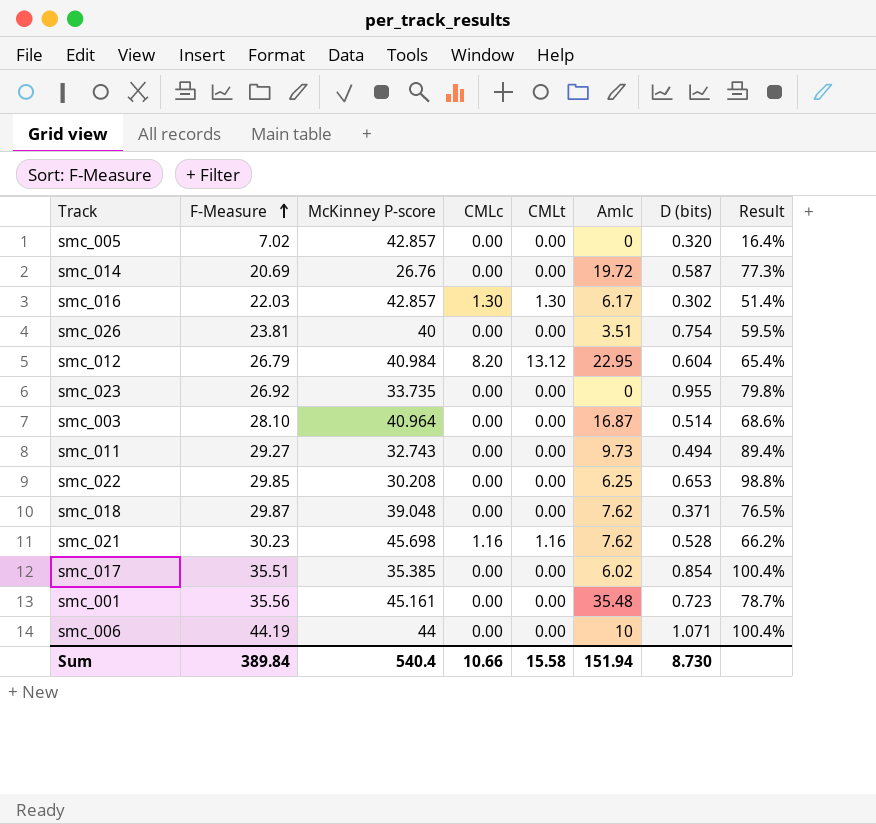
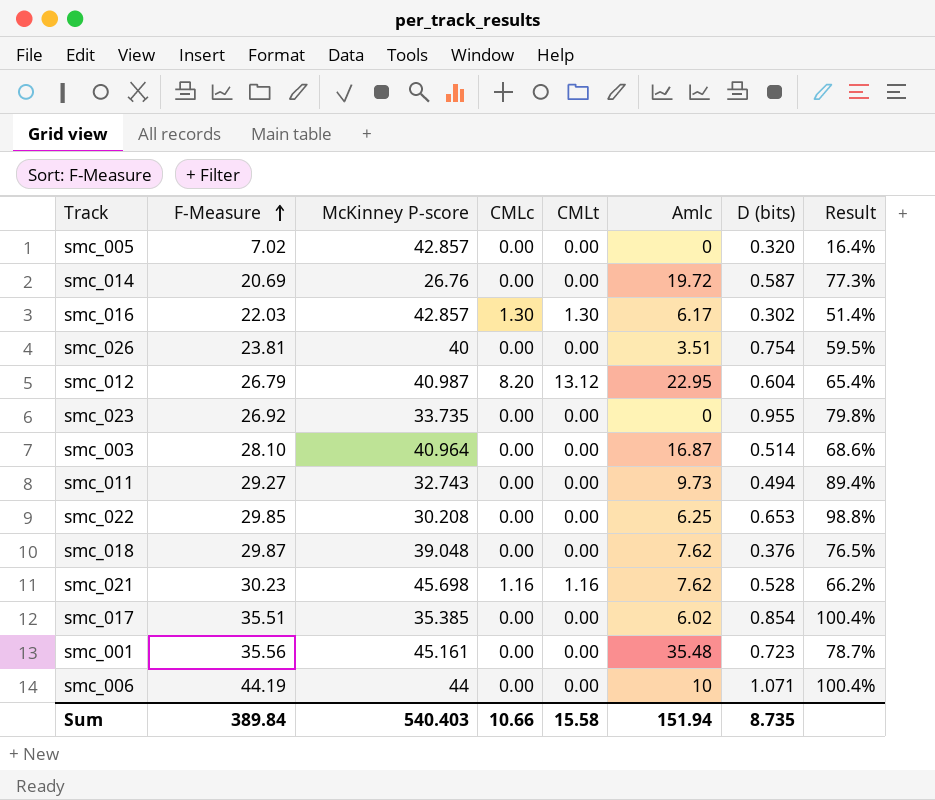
smc_012 | McKinney P-score: 40.984 -> 40.987
smc_018 | D (bits): 0.371 -> 0.376
Sum | McKinney P-score: 540.4 -> 540.403
Sum | D (bits): 8.730 -> 8.735

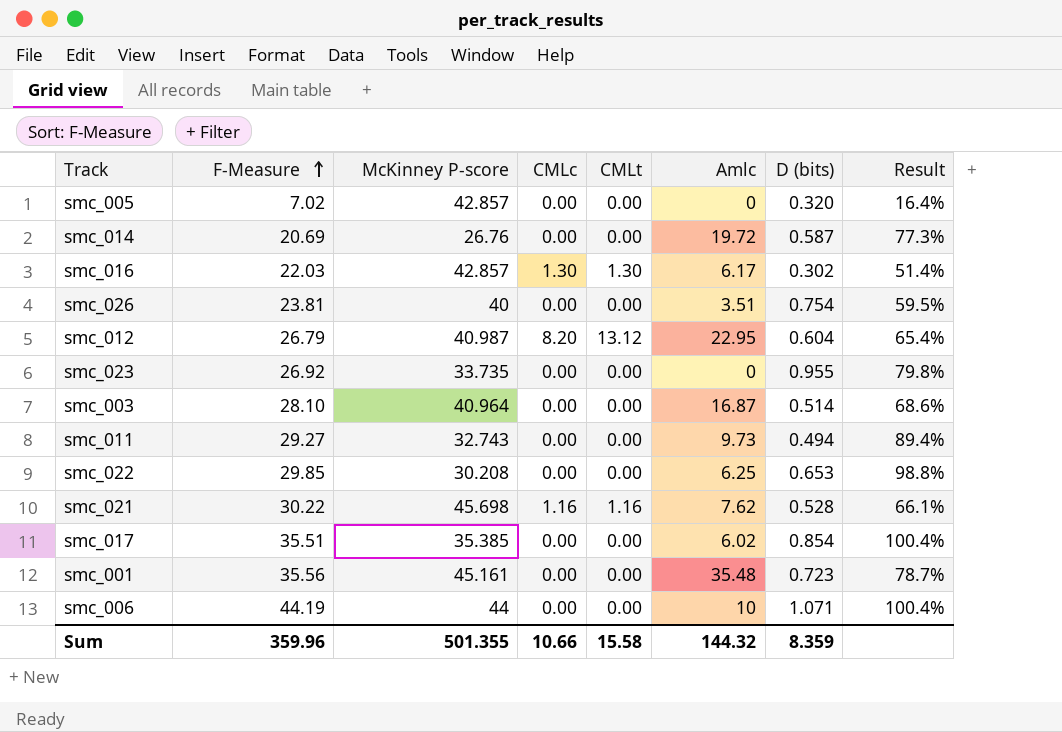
row smc_018: 29.87 | 39.048 | 0.00 | 0.00 | 7.62 | 0.376 | 76.5% -> none
smc_021 | F-Measure: 30.23 -> 30.22
smc_021 | Result: 66.2% -> 66.1%
Sum | F-Measure: 389.84 -> 359.96
Sum | McKinney P-score: 540.403 -> 501.355
Sum | Amlc: 151.94 -> 144.32
Sum | D (bits): 8.735 -> 8.359

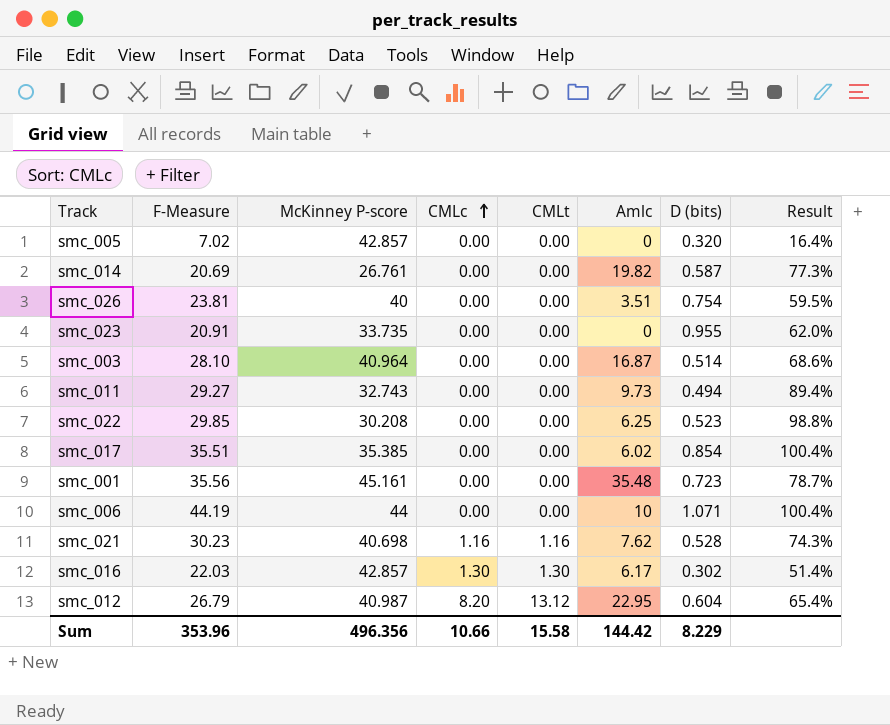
row order: F-Measure ascending -> CMLc ascending
smc_014 | McKinney P-score: 26.76 -> 26.761
smc_014 | Amlc: 19.72 -> 19.82
smc_023 | F-Measure: 26.92 -> 20.91
smc_023 | Result: 79.8% -> 62.0%
smc_022 | D (bits): 0.653 -> 0.523
smc_021 | F-Measure: 30.22 -> 30.23
smc_021 | McKinney P-score: 45.698 -> 40.698
smc_021 | Result: 66.1% -> 74.3%
Sum | F-Measure: 359.96 -> 353.96
Sum | McKinney P-score: 501.355 -> 496.356
Sum | Amlc: 144.32 -> 144.42
Sum | D (bits): 8.359 -> 8.229

